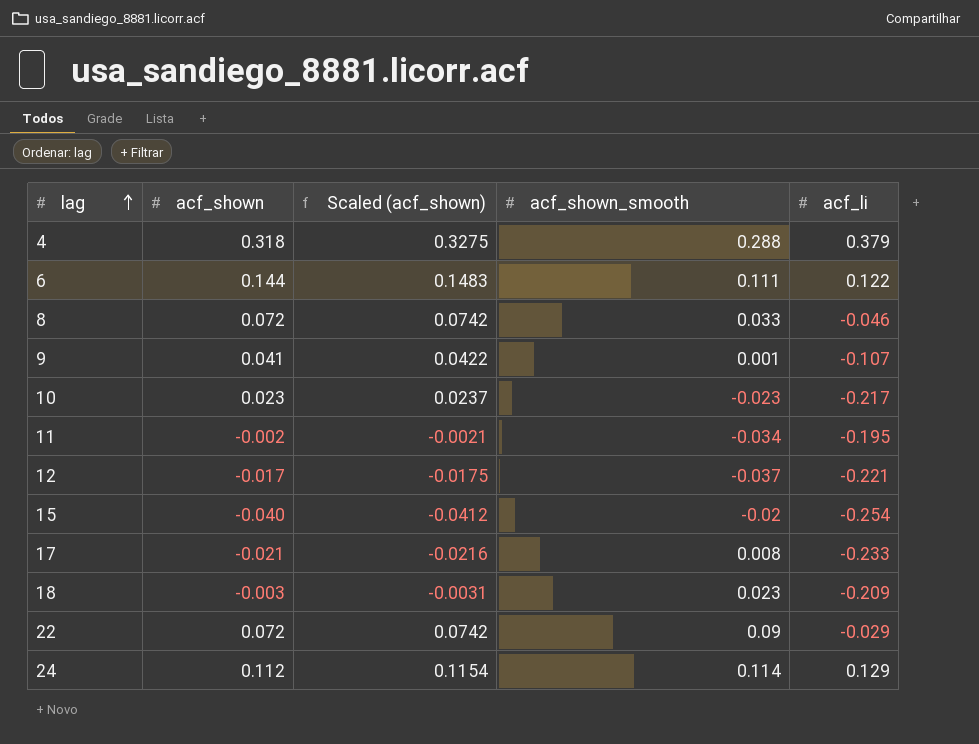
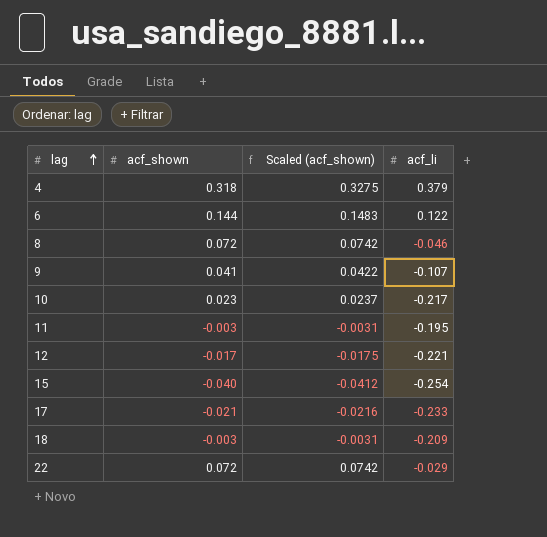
column acf_shown_smooth | position: 4 -> none
row 24: 0.112 | 0.1154 | 0.114 | 0.129 -> none
11 | acf_shown: -0.002 -> -0.003
11 | Scaled (acf_shown): -0.0021 -> -0.0031

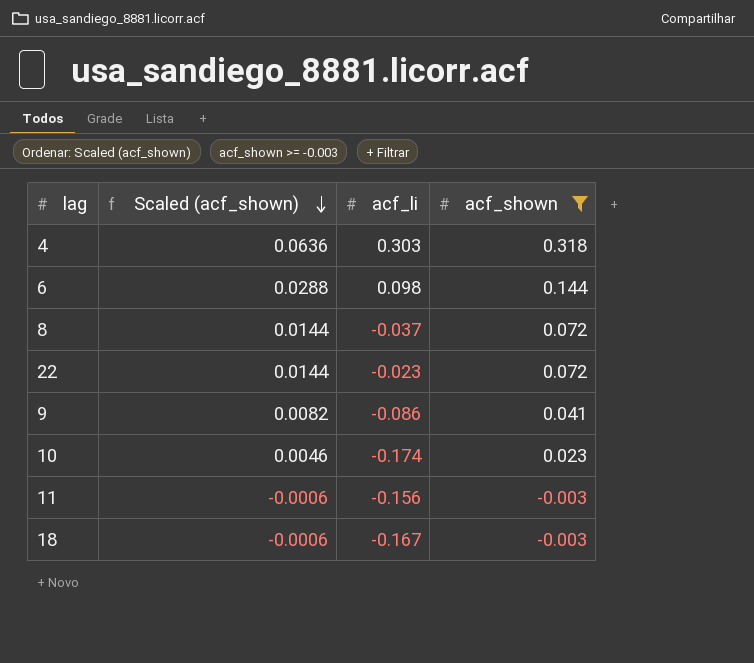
filter: none -> acf_shown >= -0.003
row order: lag ascending -> Scaled (acf_shown) descending
column Scaled (acf_shown) | formula: [acf_shown] * 1.03 -> [acf_shown] * 0.2
column acf_shown | position: 2 -> 4
4 | acf_li: 0.379 -> 0.303
6 | acf_li: 0.122 -> 0.098
8 | acf_li: -0.046 -> -0.037
22 | acf_li: -0.029 -> -0.023
9 | acf_li: -0.107 -> -0.086
10 | acf_li: -0.217 -> -0.174
11 | acf_li: -0.195 -> -0.156
18 | acf_li: -0.209 -> -0.167

